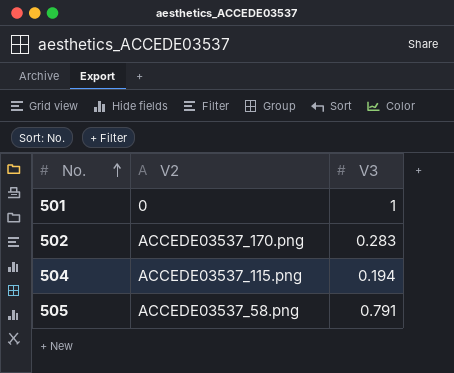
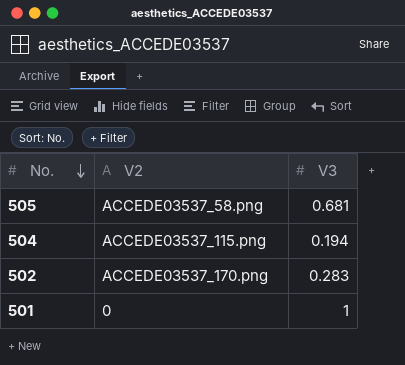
row order: No. ascending -> No. descending
505 | V3: 0.791 -> 0.681

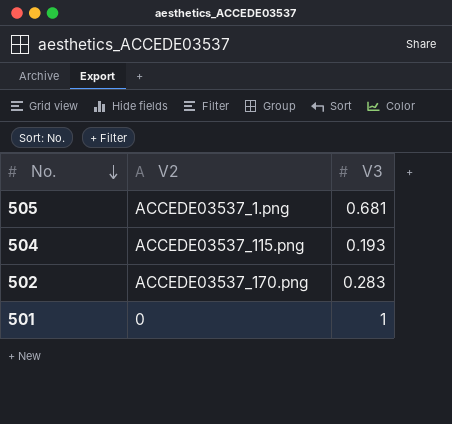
505 | V2: ACCEDE03537_58.png -> ACCEDE03537_1.png
504 | V3: 0.194 -> 0.193

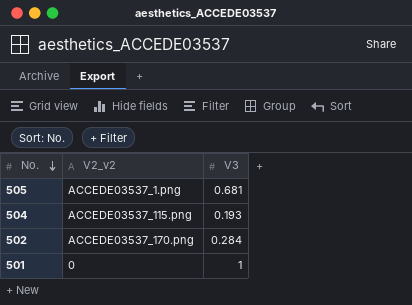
column name: V2 -> V2_v2
502 | V3: 0.283 -> 0.284

